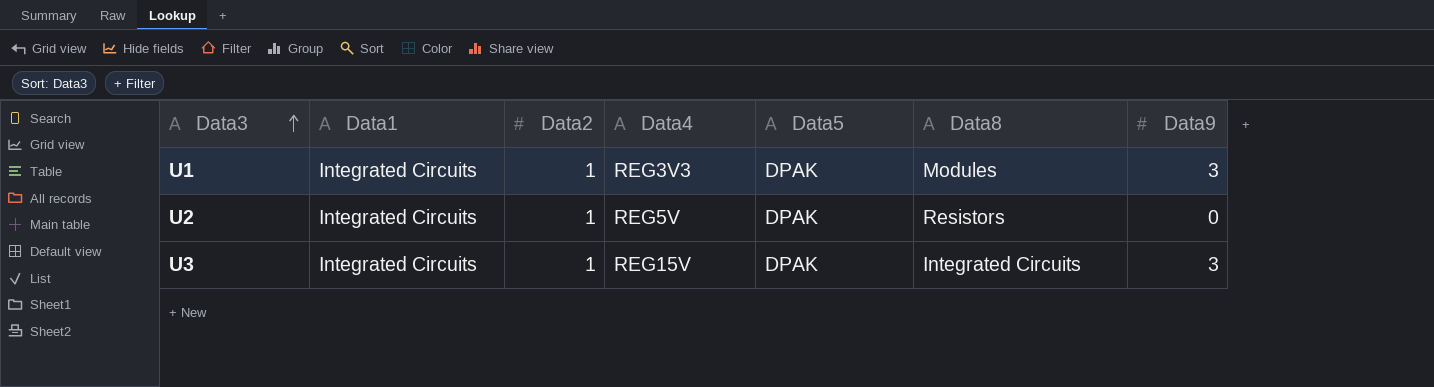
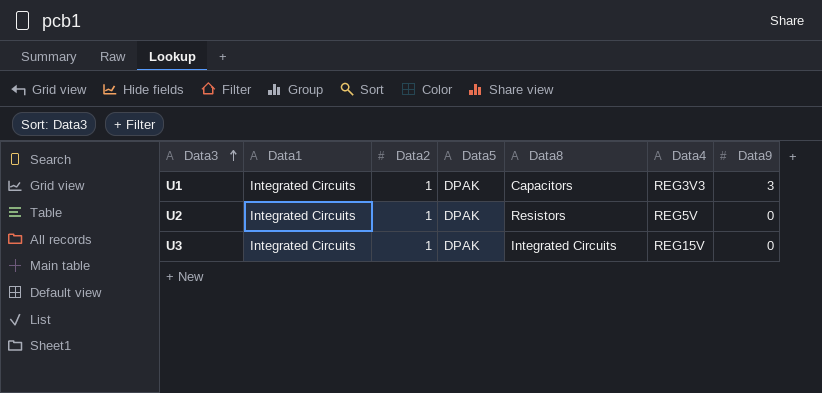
column Data4 | position: 4 -> 6
U1 | Data8: Modules -> Capacitors
U3 | Data9: 3 -> 0

